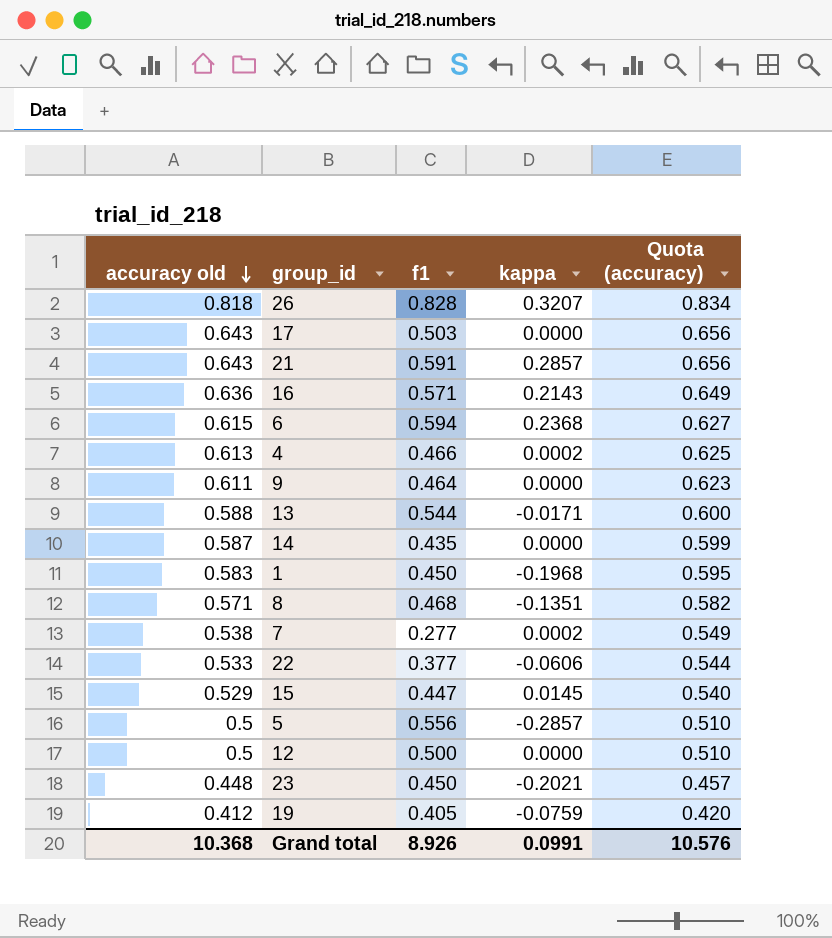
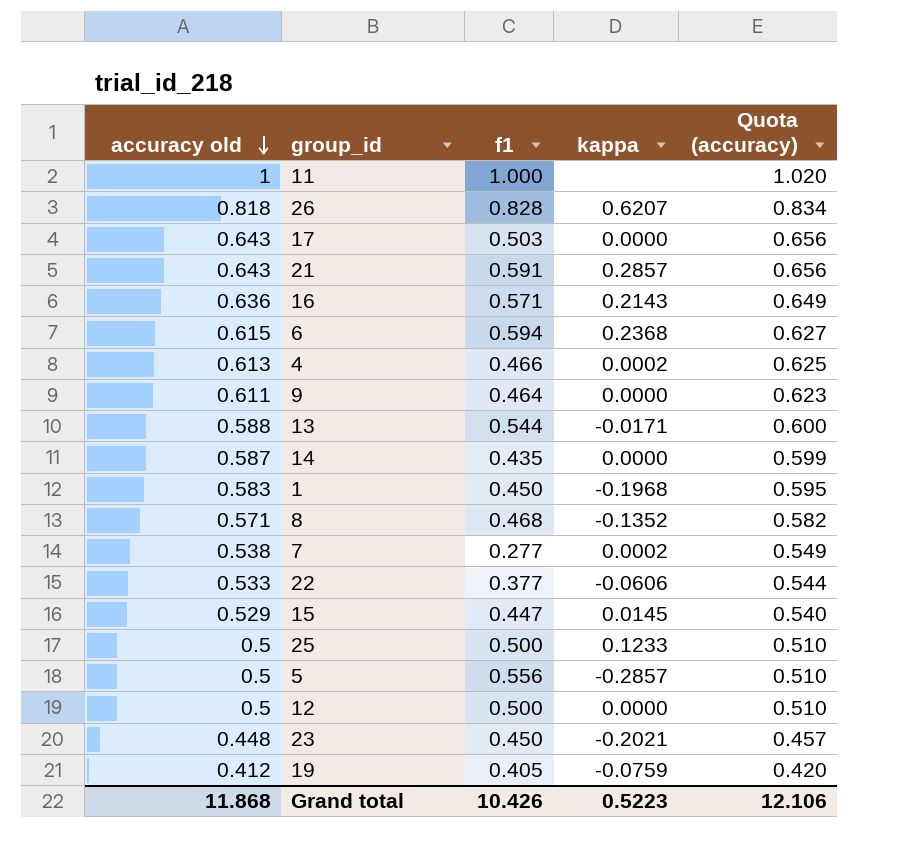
row 11: none -> 1 | 1.000 | none | 1.020
26 | kappa: 0.3207 -> 0.6207
8 | kappa: -0.1351 -> -0.1352
row 25: none -> 0.5 | 0.500 | 0.1233 | 0.510
Grand total | accuracy old: 10.368 -> 11.868
Grand total | f1: 8.926 -> 10.426
Grand total | kappa: 0.0991 -> 0.5223
Grand total | Quota (accuracy): 10.576 -> 12.106

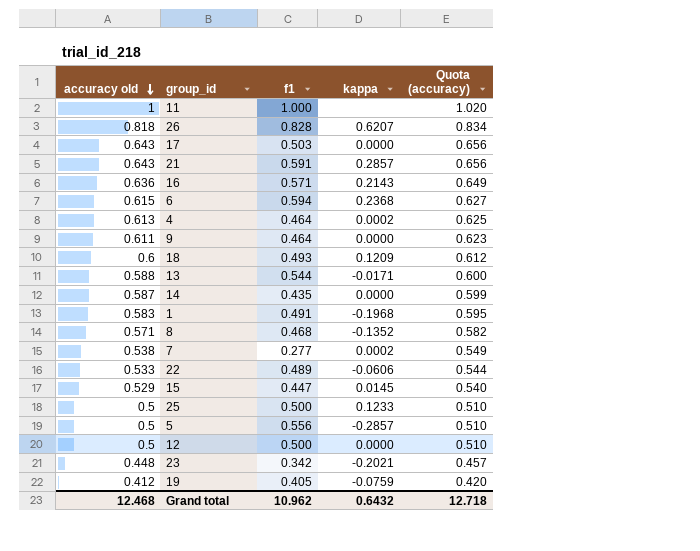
4 | f1: 0.466 -> 0.464
row 18: none -> 0.6 | 0.493 | 0.1209 | 0.612
1 | f1: 0.450 -> 0.491
22 | f1: 0.377 -> 0.489
23 | f1: 0.450 -> 0.342
Grand total | accuracy old: 11.868 -> 12.468
Grand total | f1: 10.426 -> 10.962
Grand total | kappa: 0.5223 -> 0.6432
Grand total | Quota (accuracy): 12.106 -> 12.718

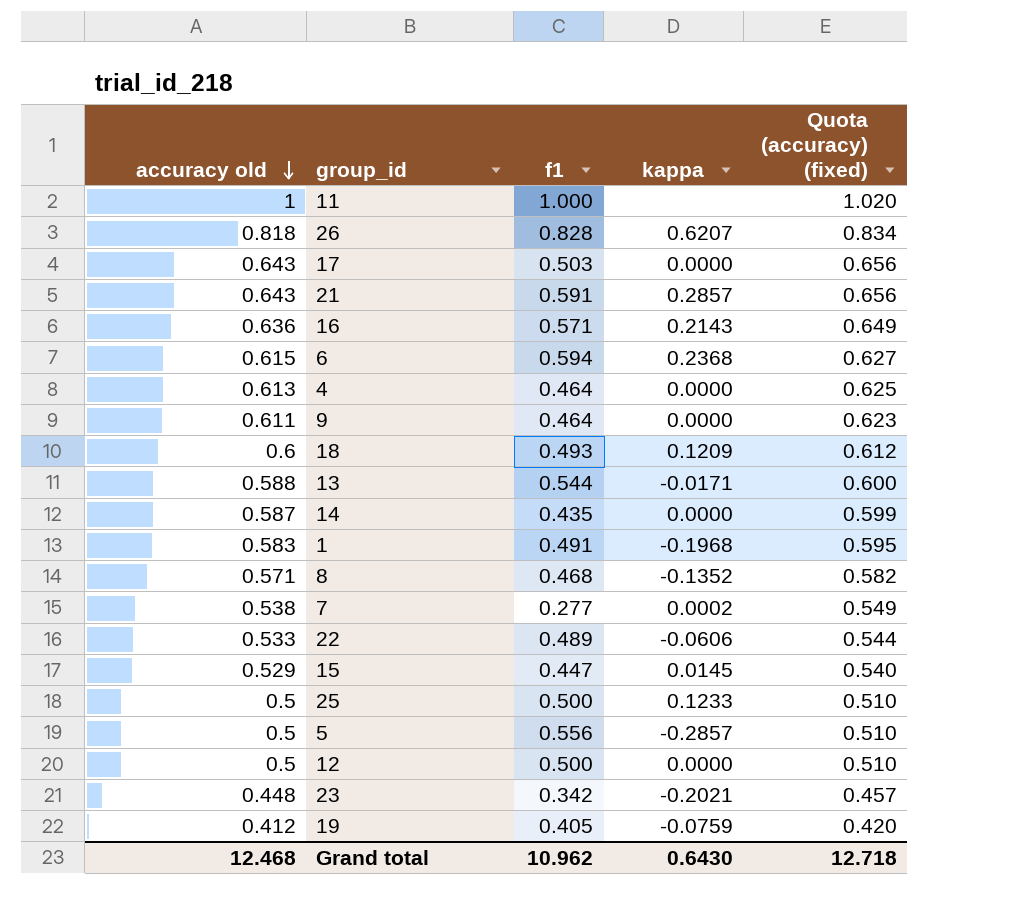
column name: Quota (accuracy) -> Quota (accuracy) (fixed)
4 | kappa: 0.0002 -> 0.0000
Grand total | kappa: 0.6432 -> 0.6430

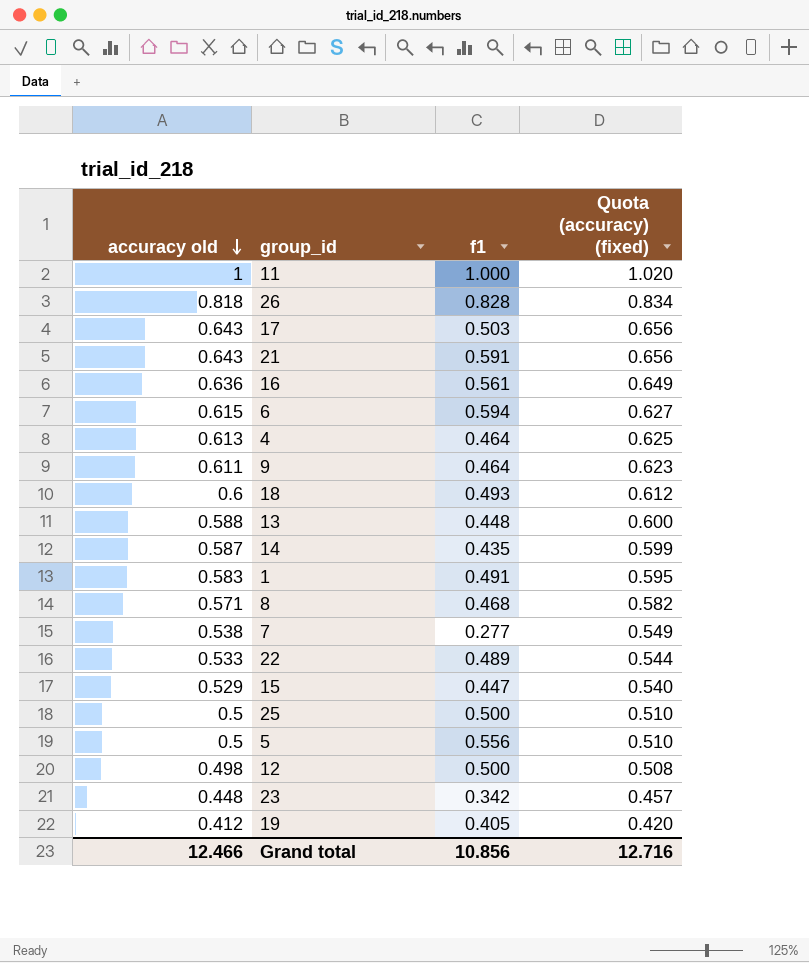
column kappa | position: 4 -> none
16 | f1: 0.571 -> 0.561
13 | f1: 0.544 -> 0.448
12 | accuracy old: 0.5 -> 0.498
12 | Quota (accuracy) (fixed): 0.510 -> 0.508
Grand total | accuracy old: 12.468 -> 12.466
Grand total | f1: 10.962 -> 10.856
Grand total | Quota (accuracy) (fixed): 12.718 -> 12.716

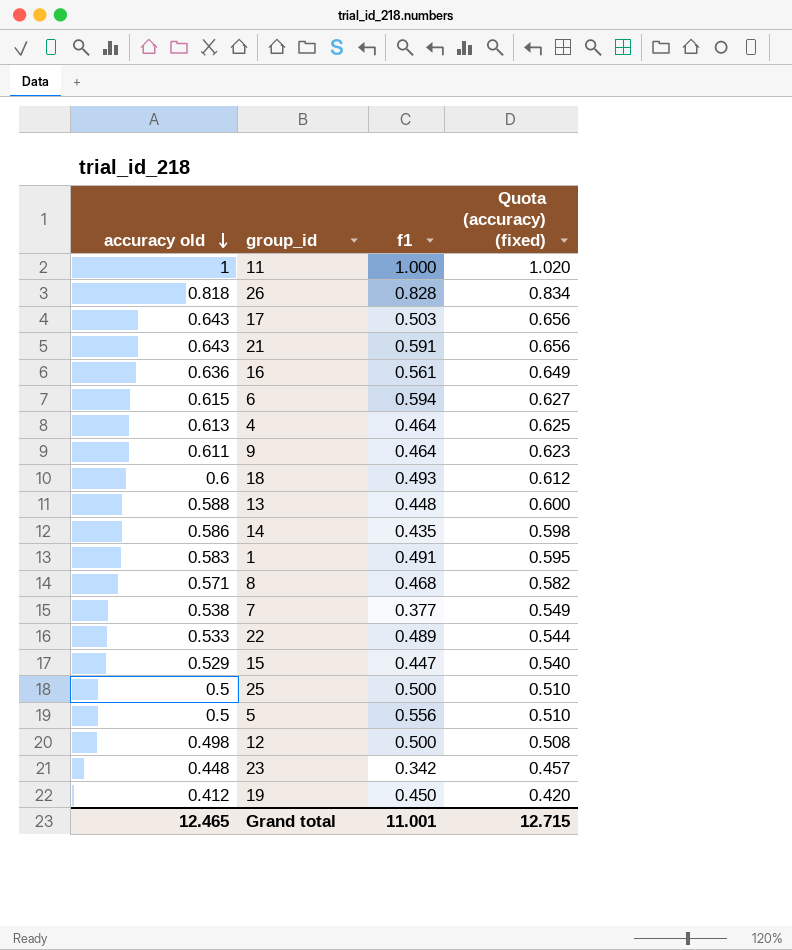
14 | accuracy old: 0.587 -> 0.586
14 | Quota (accuracy) (fixed): 0.599 -> 0.598
7 | f1: 0.277 -> 0.377
19 | f1: 0.405 -> 0.450
Grand total | accuracy old: 12.466 -> 12.465
Grand total | f1: 10.856 -> 11.001
Grand total | Quota (accuracy) (fixed): 12.716 -> 12.715

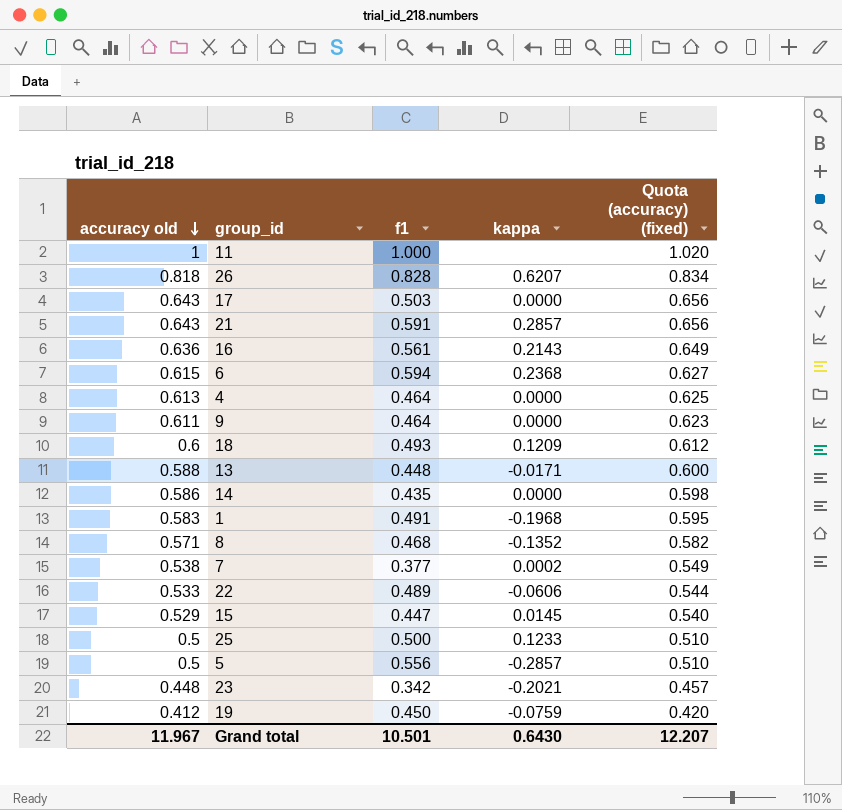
column kappa | position: none -> 4
row 12: 0.498 | 0.500 | 0.508 -> none
Grand total | accuracy old: 12.465 -> 11.967
Grand total | f1: 11.001 -> 10.501
Grand total | Quota (accuracy) (fixed): 12.715 -> 12.207

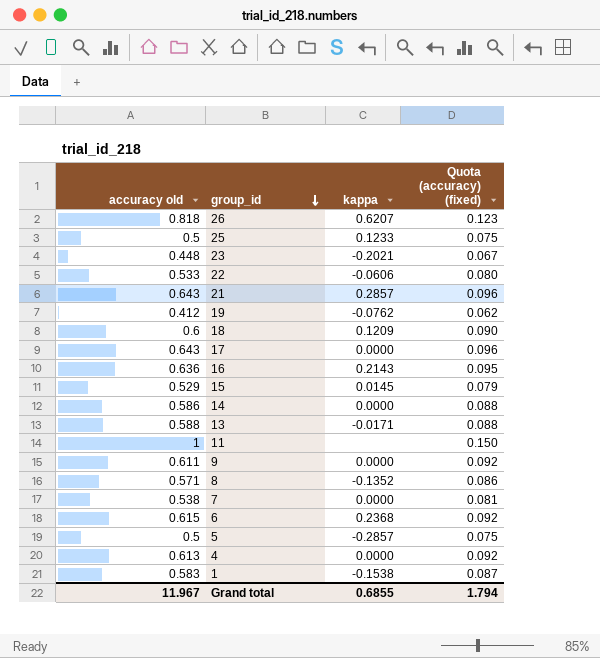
row order: accuracy old descending -> group_id descending
column f1 | position: 3 -> none
column Quota (accuracy) (fixed) | formula: [accuracy old] * 1.02 -> [accuracy old] * 0.15
19 | kappa: -0.0759 -> -0.0762
7 | kappa: 0.0002 -> 0.0000
1 | kappa: -0.1968 -> -0.1538
Grand total | kappa: 0.6430 -> 0.6855
Grand total | Quota (accuracy) (fixed): 12.207 -> 1.794

